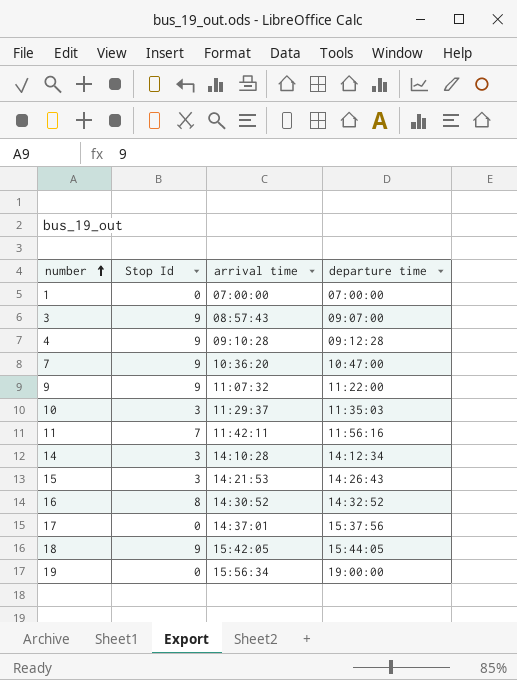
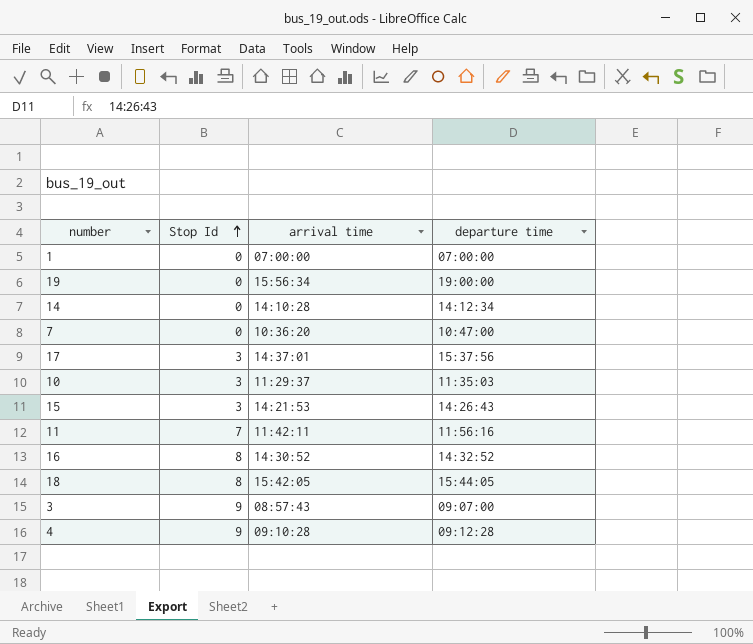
row order: number ascending -> Stop Id ascending
row 9: 9 | 11:07:32 | 11:22:00 -> none
14 | Stop Id: 3 -> 0
7 | Stop Id: 9 -> 0
17 | Stop Id: 0 -> 3
18 | Stop Id: 9 -> 8

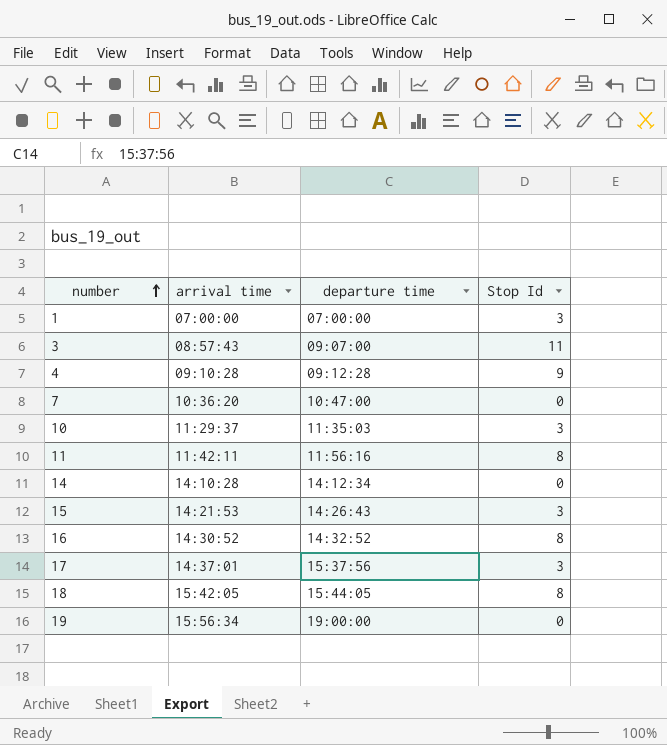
row order: Stop Id ascending -> number ascending
column Stop Id | position: 2 -> 4
1 | Stop Id: 0 -> 3
3 | Stop Id: 9 -> 11
11 | Stop Id: 7 -> 8

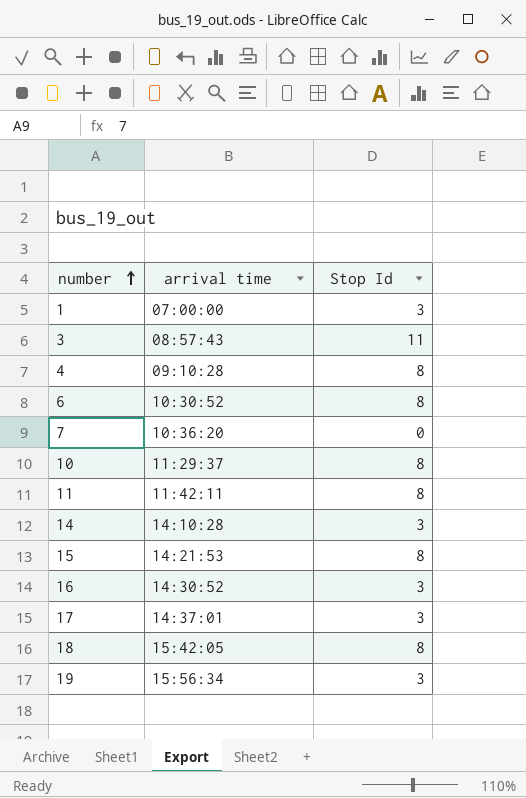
column departure time | position: 3 -> none
4 | Stop Id: 9 -> 8
row 6: none -> 10:30:52 | 8
10 | Stop Id: 3 -> 8
14 | Stop Id: 0 -> 3
15 | Stop Id: 3 -> 8
16 | Stop Id: 8 -> 3
19 | Stop Id: 0 -> 3

